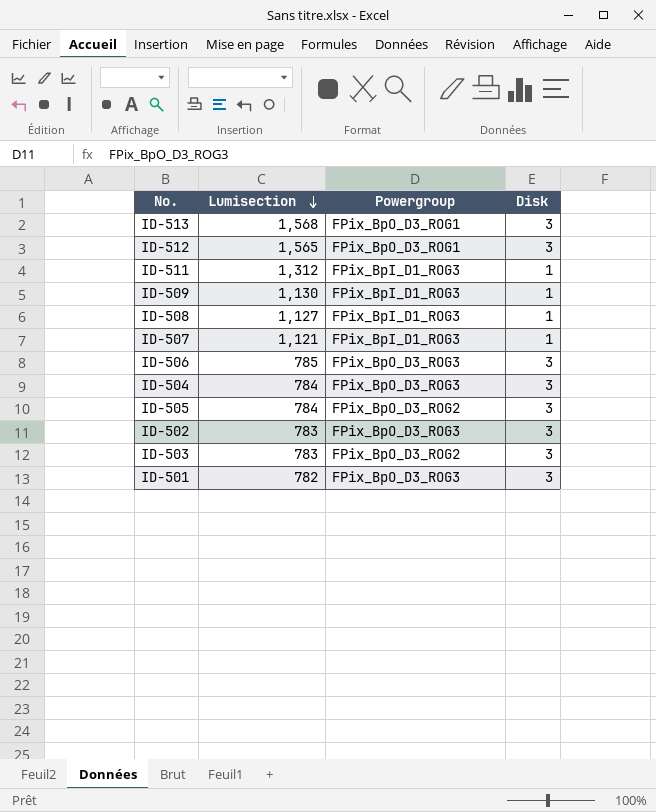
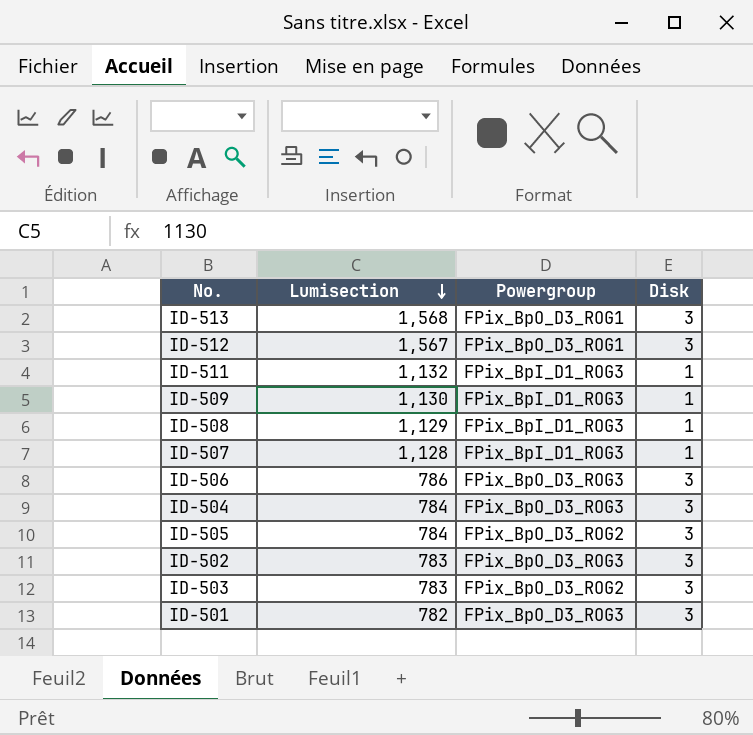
ID-512 | Lumisection: 1,565 -> 1,567
ID-511 | Lumisection: 1,312 -> 1,132
ID-508 | Lumisection: 1,127 -> 1,129
ID-507 | Lumisection: 1,121 -> 1,128
ID-506 | Lumisection: 785 -> 786

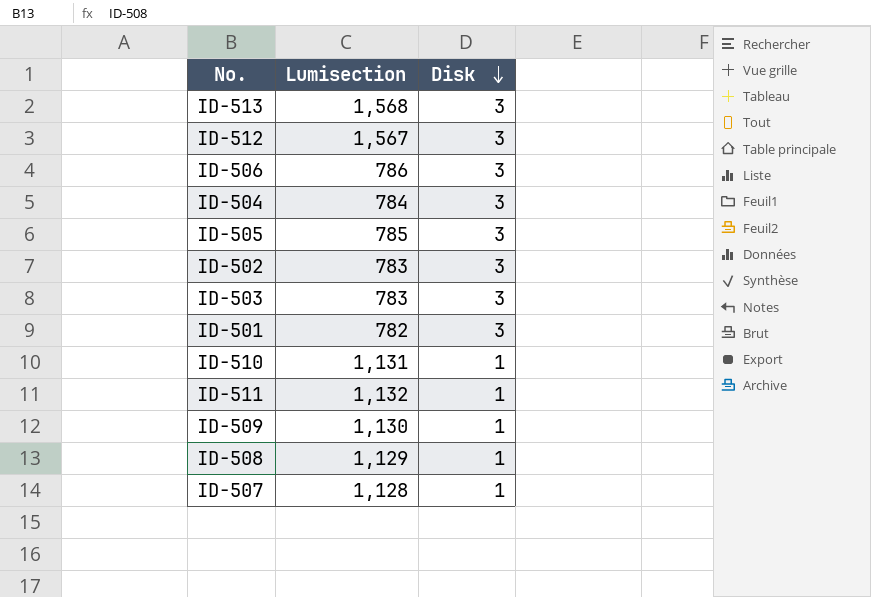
row order: Lumisection descending -> Disk descending
column Powergroup | position: 3 -> none
ID-505 | Lumisection: 784 -> 785
row ID-510: none -> 1,131 | 1

